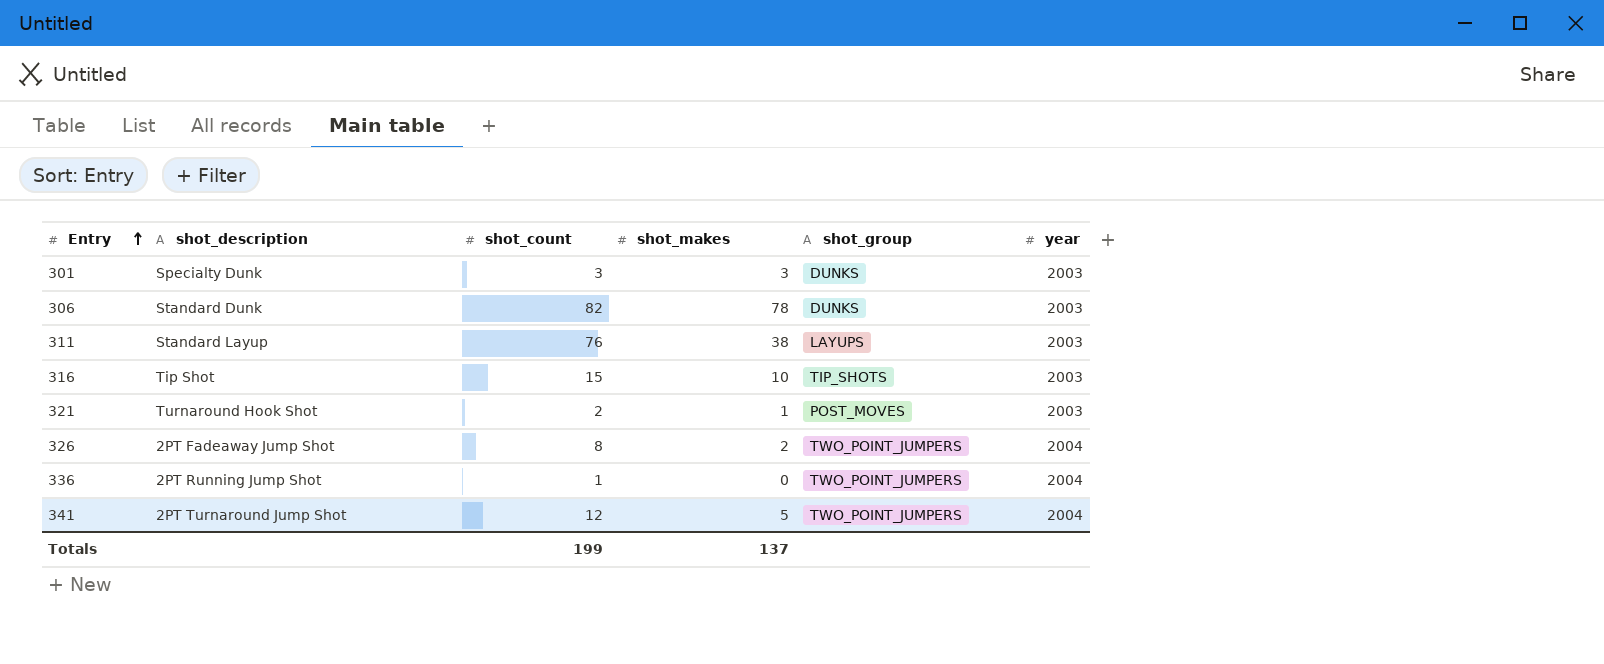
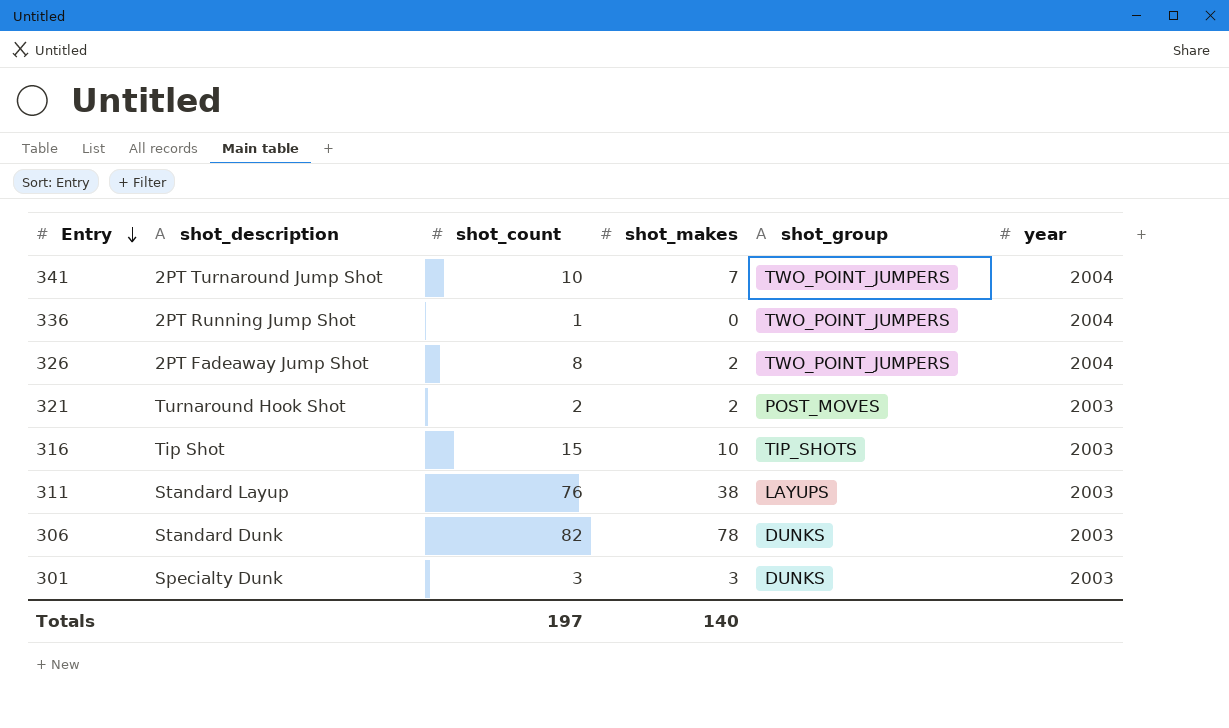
row order: Entry ascending -> Entry descending
341 | shot_count: 12 -> 10
341 | shot_makes: 5 -> 7
321 | shot_makes: 1 -> 2
Totals | shot_count: 199 -> 197
Totals | shot_makes: 137 -> 140

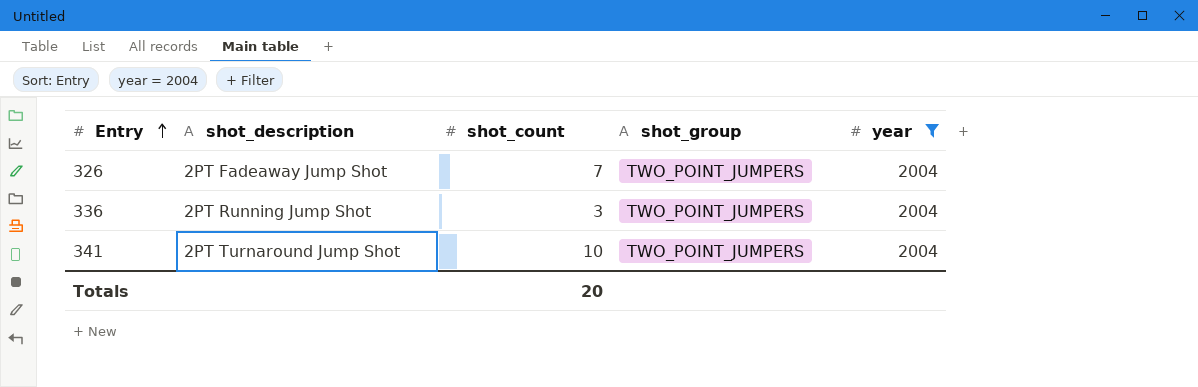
filter: none -> year = 2004
row order: Entry descending -> Entry ascending
column shot_makes | position: 4 -> none
326 | shot_count: 8 -> 7
336 | shot_count: 1 -> 3
Totals | shot_count: 197 -> 20

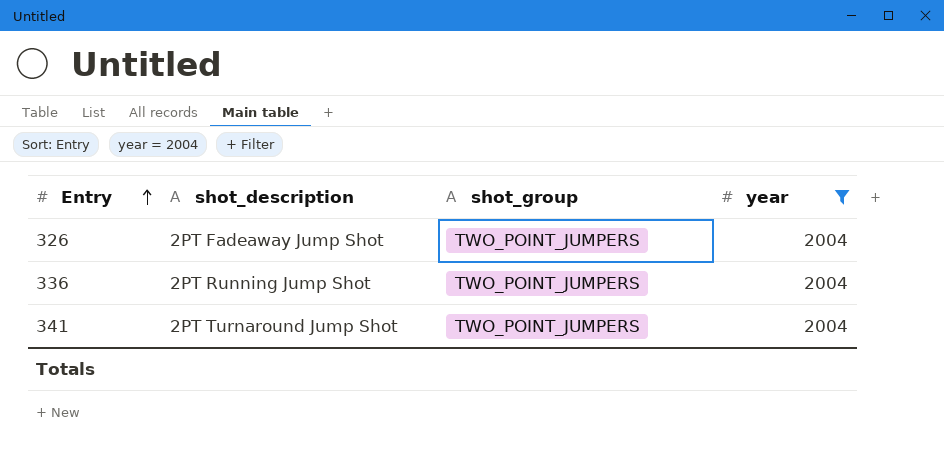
column shot_count | position: 3 -> none

